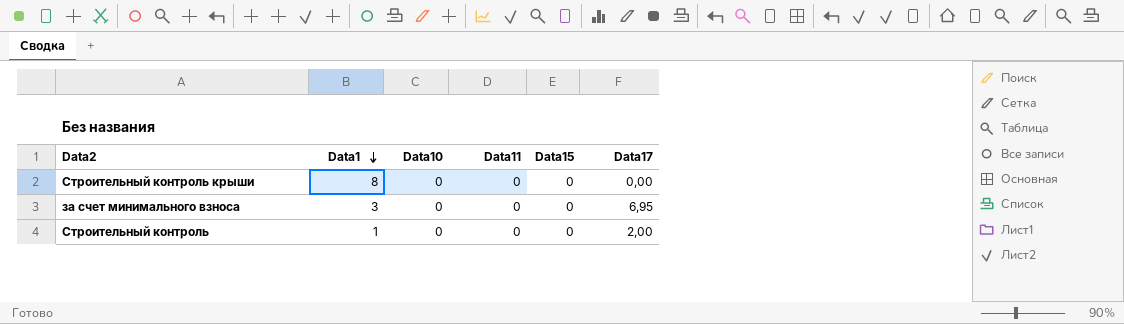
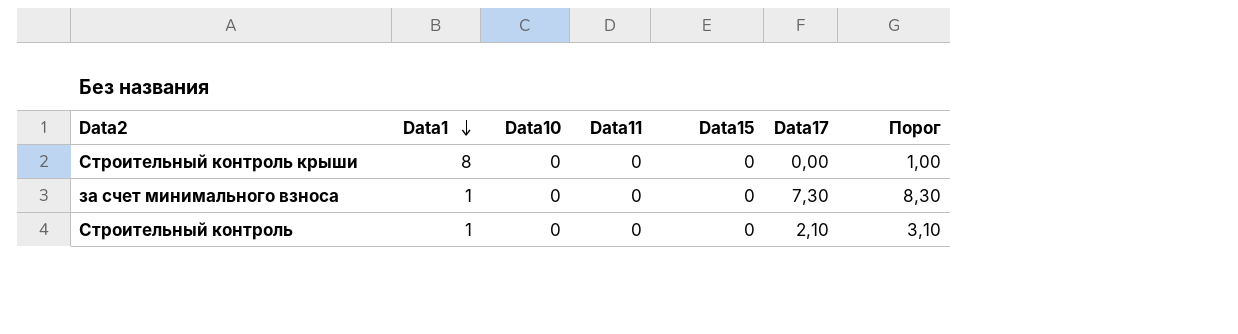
column Порог | formula: none -> [Data17] + 1
за счет минимального взноса | Data1: 3 -> 1
за счет минимального взноса | Data17: 6,95 -> 7,30
Строительный контроль | Data17: 2,00 -> 2,10

